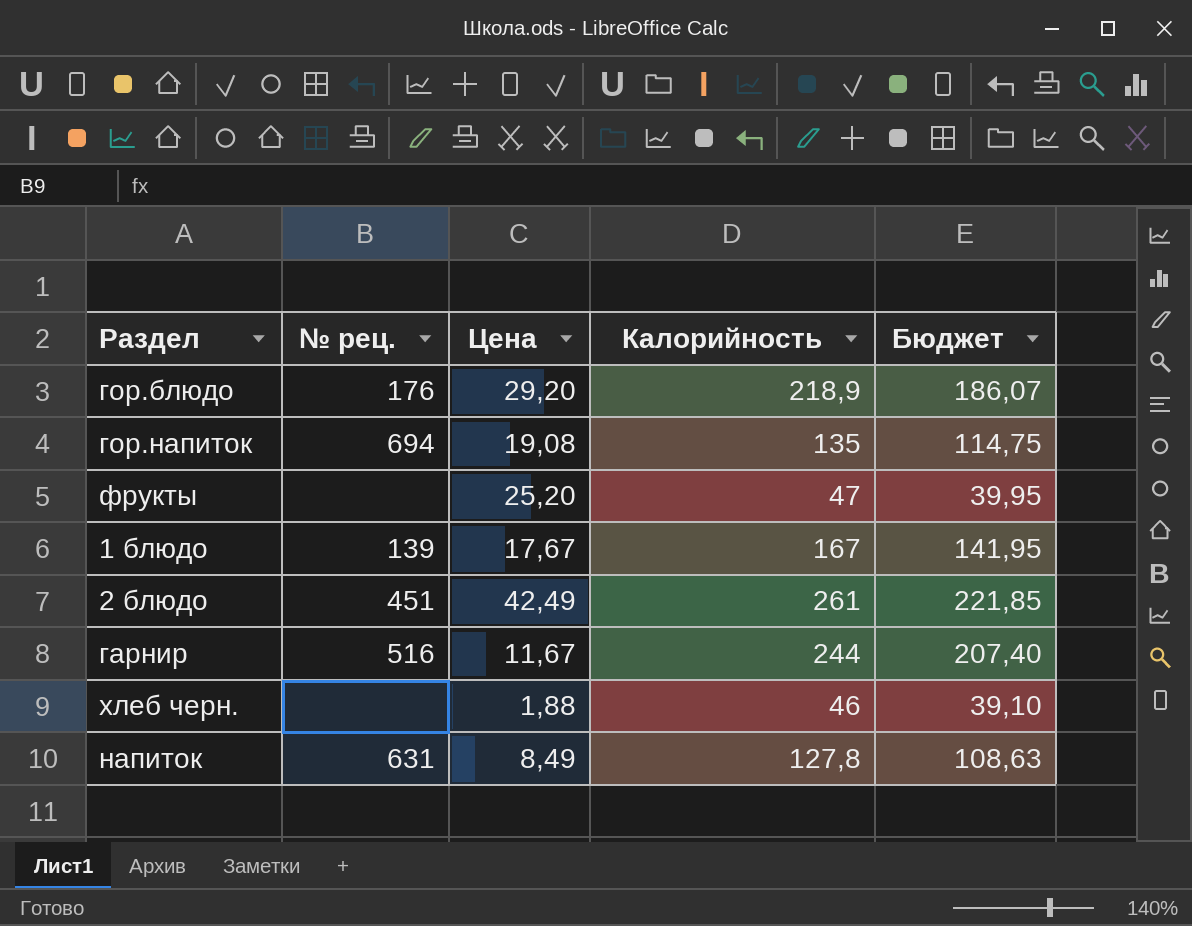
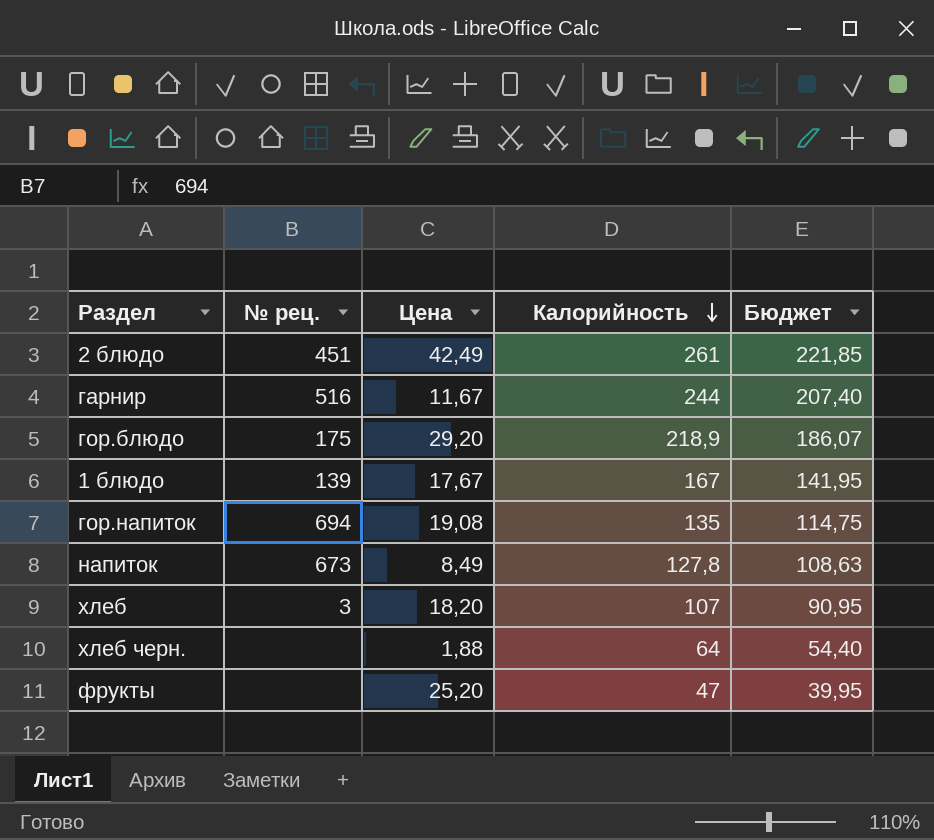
row order: none -> Калорийность descending
гор.блюдо | № рец.: 176 -> 175
напиток | № рец.: 631 -> 673
row хлеб: none -> 3 | 18,20 | 107 | 90,95
хлеб черн. | Калорийность: 46 -> 64
хлеб черн. | Бюджет: 39,10 -> 54,40

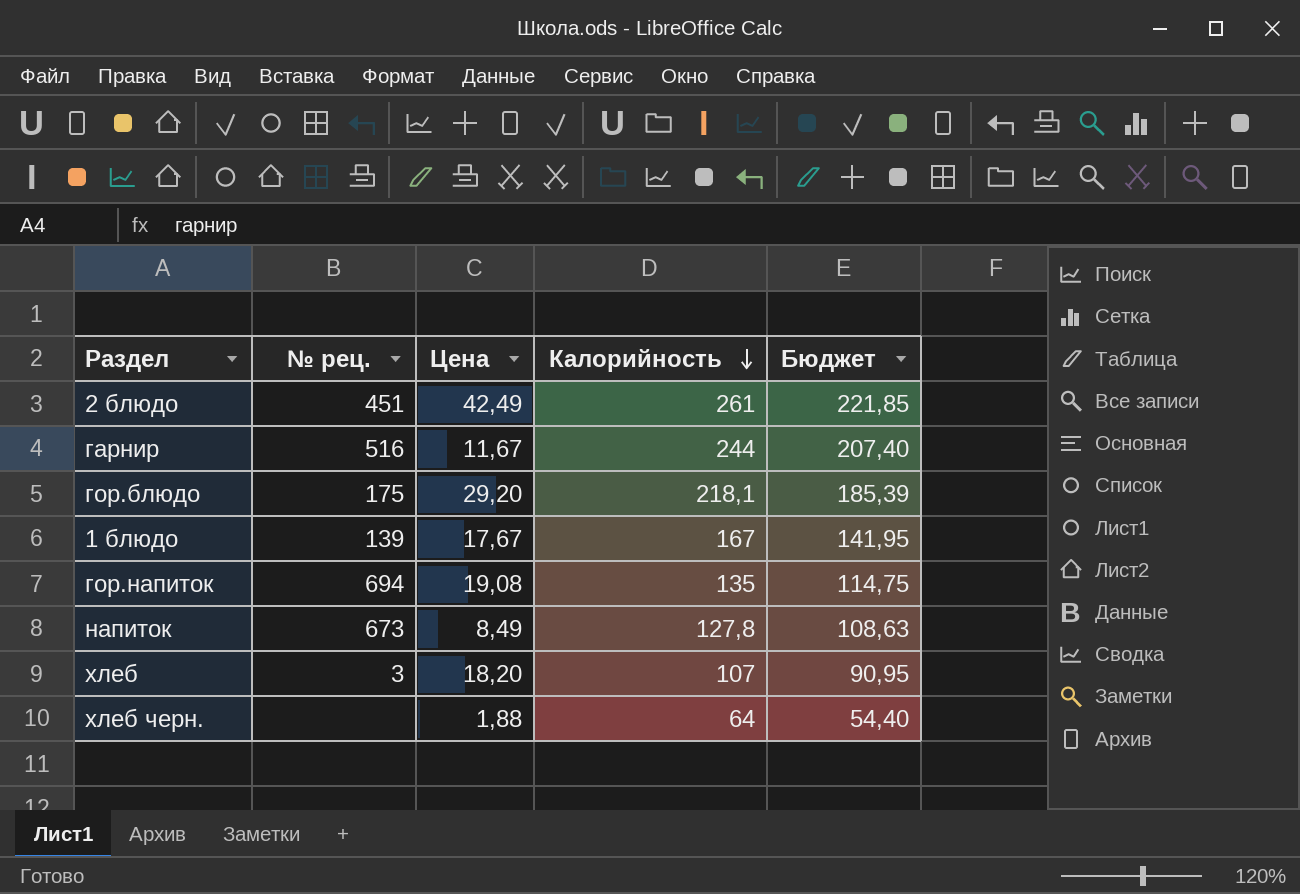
row фрукты: none | 25,20 | 47 | 39,95 -> none
гор.блюдо | Калорийность: 218,9 -> 218,1
гор.блюдо | Бюджет: 186,07 -> 185,39

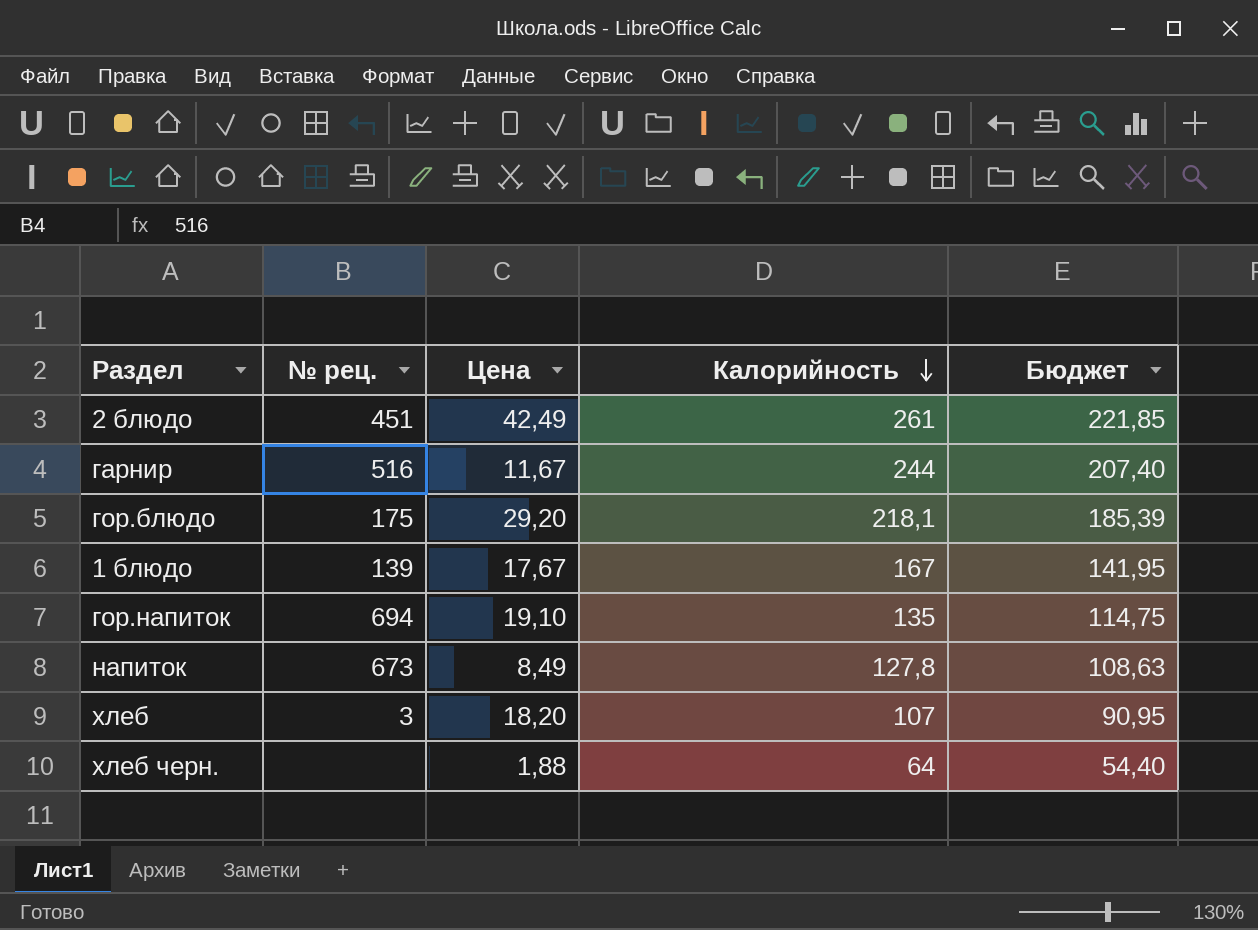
гор.напиток | Цена: 19,08 -> 19,10

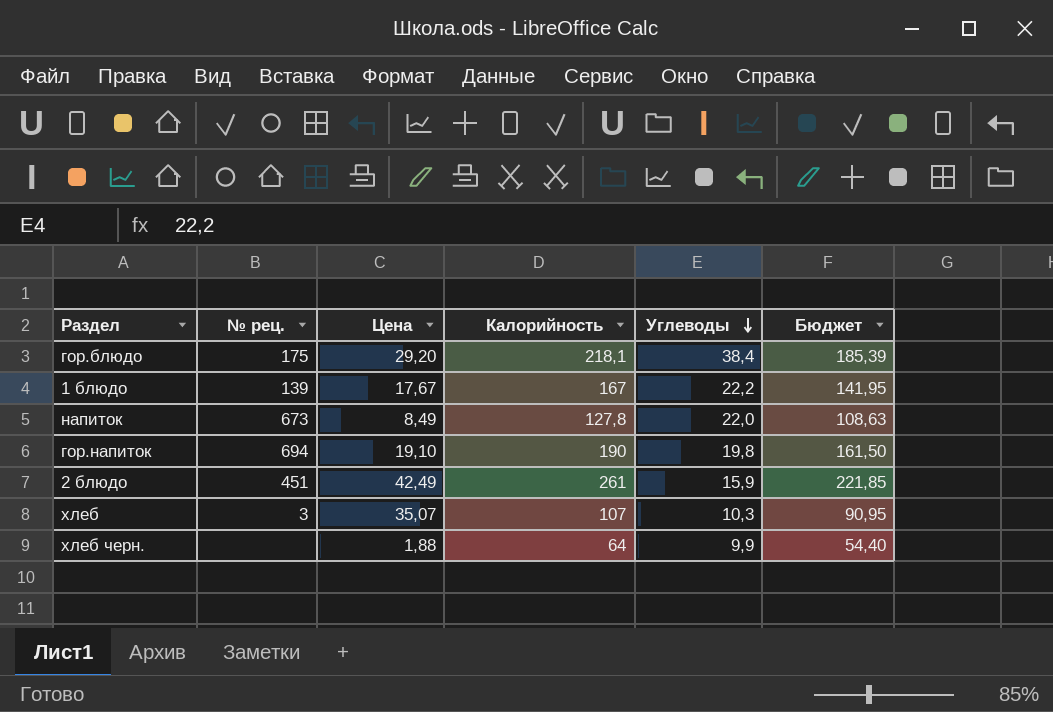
row order: Калорийность descending -> Углеводы descending
column Углеводы | position: none -> 5
row гарнир: 516 | 11,67 | 244 | 207,40 -> none
гор.напиток | Калорийность: 135 -> 190
гор.напиток | Бюджет: 114,75 -> 161,50
хлеб | Цена: 18,20 -> 35,07

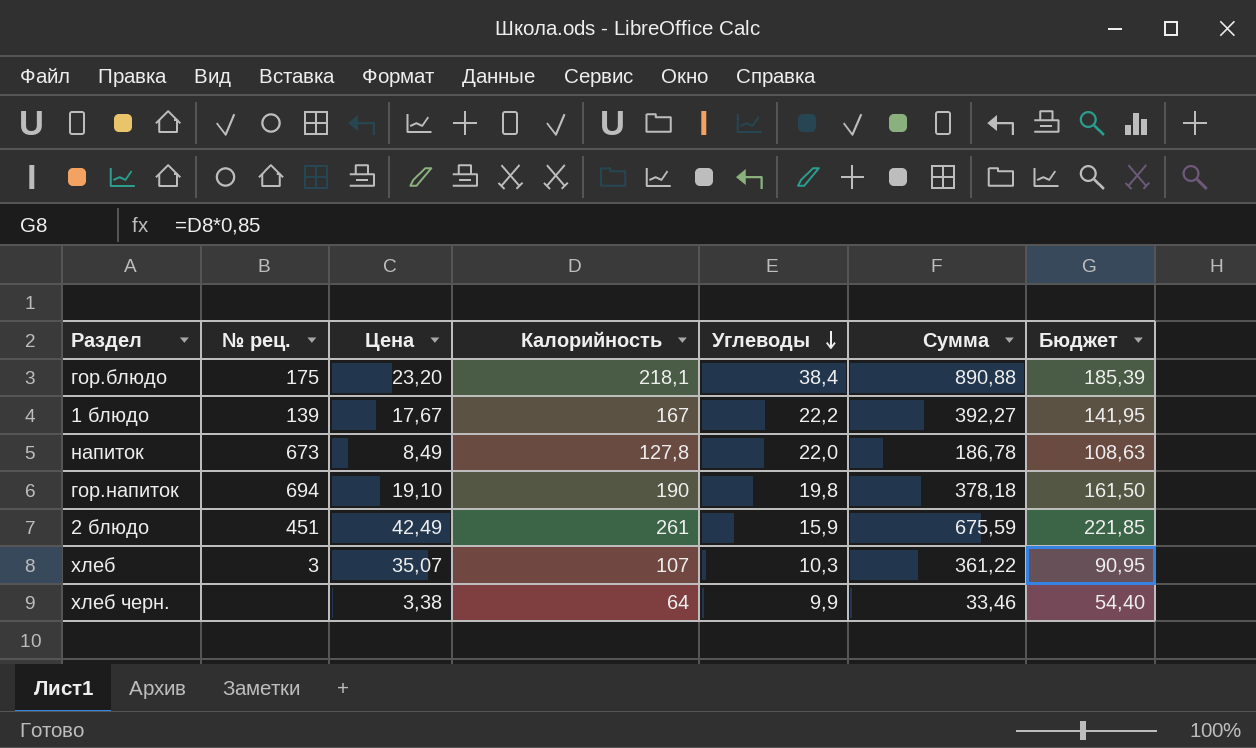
column Сумма | formula: none -> [Цена] * [Углеводы]
гор.блюдо | Цена: 29,20 -> 23,20
хлеб черн. | Цена: 1,88 -> 3,38

